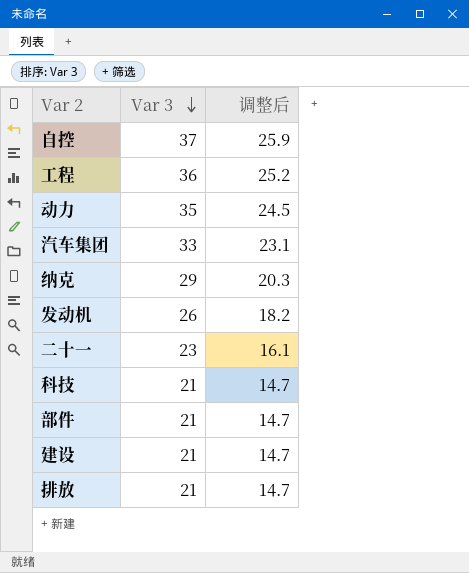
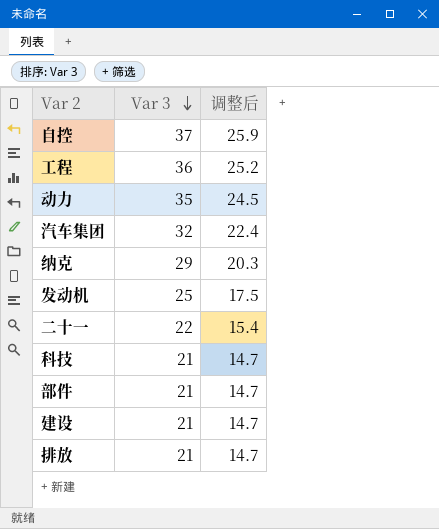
汽车集团 | Var 3: 33 -> 32
汽车集团 | 调整后: 23.1 -> 22.4
发动机 | Var 3: 26 -> 25
发动机 | 调整后: 18.2 -> 17.5
二十一 | Var 3: 23 -> 22
二十一 | 调整后: 16.1 -> 15.4

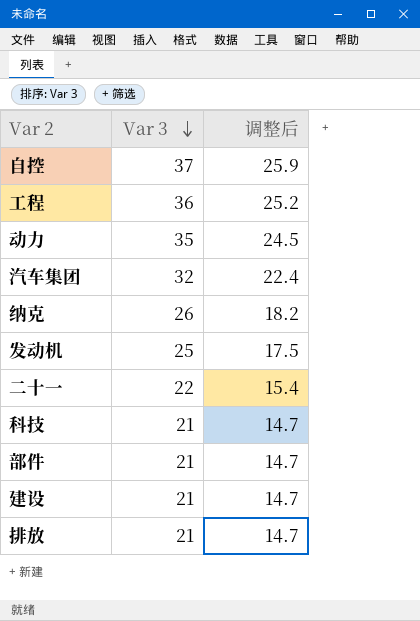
纳克 | Var 3: 29 -> 26
纳克 | 调整后: 20.3 -> 18.2

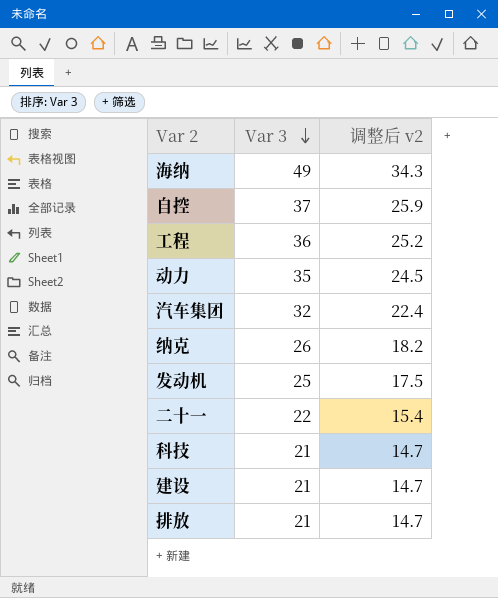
column name: 调整后 -> 调整后 v2
row 部件: 21 | 14.7 -> none
row 海纳: none -> 49 | 34.3

